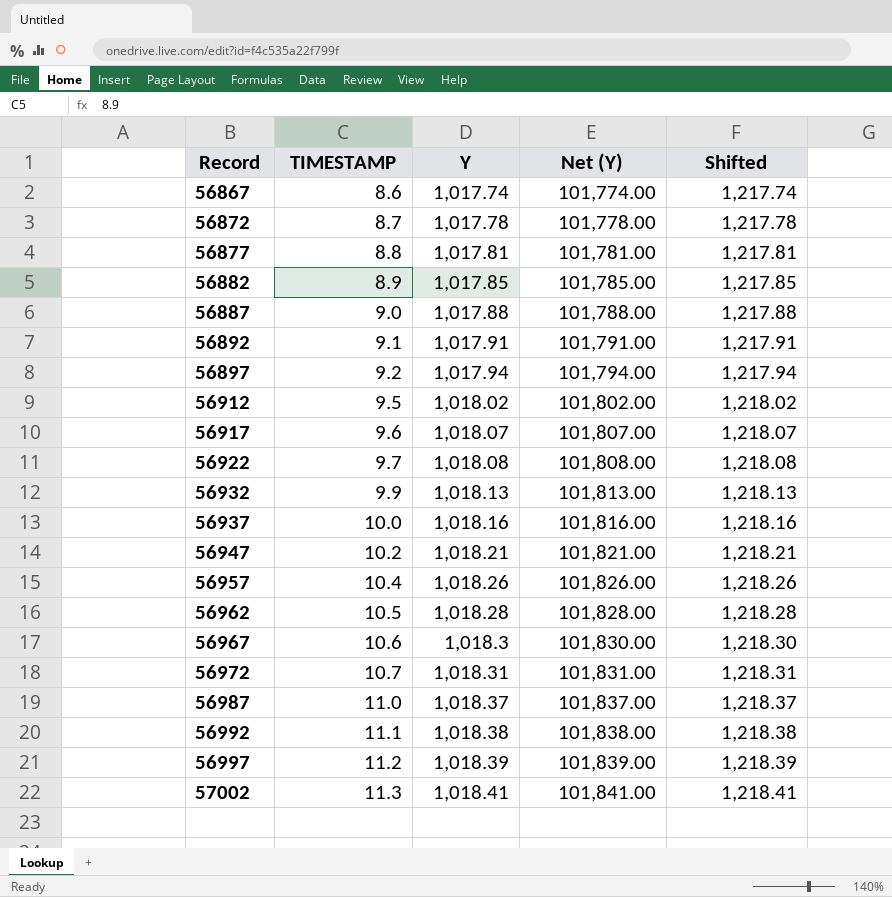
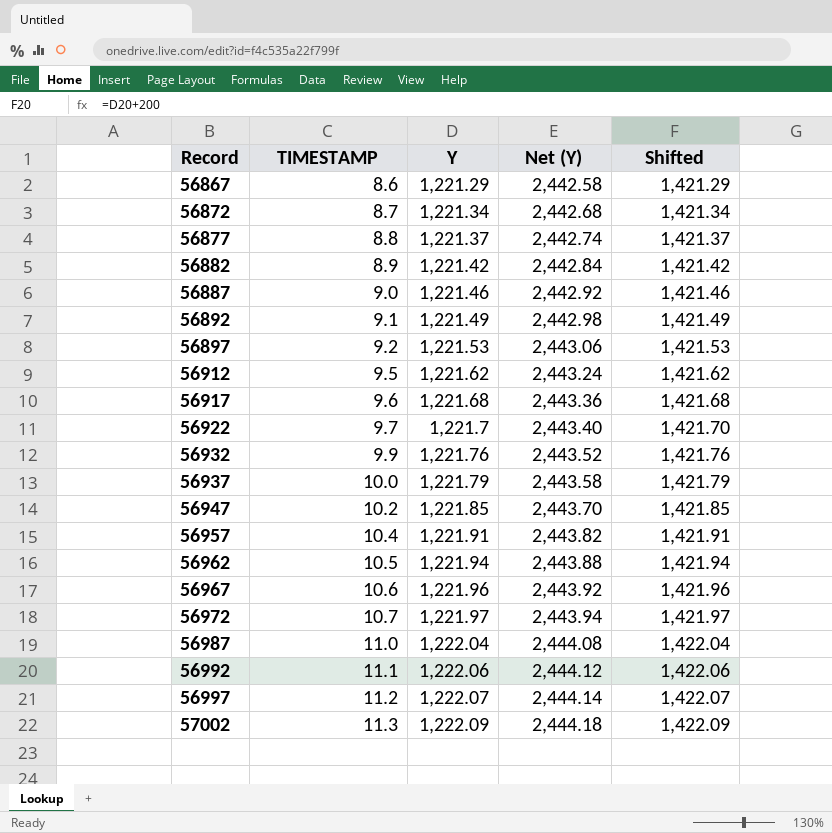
column Net (Y) | formula: [Y] * 100 -> [Y] * 2
56867 | Y: 1,017.74 -> 1,221.29
56867 | Shifted: 1,217.74 -> 1,421.29
56872 | Y: 1,017.78 -> 1,221.34
56872 | Shifted: 1,217.78 -> 1,421.34
56877 | Y: 1,017.81 -> 1,221.37
56877 | Shifted: 1,217.81 -> 1,421.37
56882 | Y: 1,017.85 -> 1,221.42
56882 | Shifted: 1,217.85 -> 1,421.42
56887 | Y: 1,017.88 -> 1,221.46
56887 | Shifted: 1,217.88 -> 1,421.46
56892 | Y: 1,017.91 -> 1,221.49
56892 | Shifted: 1,217.91 -> 1,421.49
56897 | Y: 1,017.94 -> 1,221.53
56897 | Shifted: 1,217.94 -> 1,421.53
56912 | Y: 1,018.02 -> 1,221.62
56912 | Shifted: 1,218.02 -> 1,421.62
56917 | Y: 1,018.07 -> 1,221.68
56917 | Shifted: 1,218.07 -> 1,421.68
56922 | Y: 1,018.08 -> 1,221.7
56922 | Shifted: 1,218.08 -> 1,421.70
56932 | Y: 1,018.13 -> 1,221.76
56932 | Shifted: 1,218.13 -> 1,421.76
56937 | Y: 1,018.16 -> 1,221.79
56937 | Shifted: 1,218.16 -> 1,421.79
56947 | Y: 1,018.21 -> 1,221.85
56947 | Shifted: 1,218.21 -> 1,421.85
56957 | Y: 1,018.26 -> 1,221.91
56957 | Shifted: 1,218.26 -> 1,421.91
56962 | Y: 1,018.28 -> 1,221.94
56962 | Shifted: 1,218.28 -> 1,421.94
56967 | Y: 1,018.3 -> 1,221.96
56967 | Shifted: 1,218.30 -> 1,421.96
56972 | Y: 1,018.31 -> 1,221.97
56972 | Shifted: 1,218.31 -> 1,421.97
56987 | Y: 1,018.37 -> 1,222.04
56987 | Shifted: 1,218.37 -> 1,422.04
56992 | Y: 1,018.38 -> 1,222.06
56992 | Shifted: 1,218.38 -> 1,422.06
56997 | Y: 1,018.39 -> 1,222.07
56997 | Shifted: 1,218.39 -> 1,422.07
57002 | Y: 1,018.41 -> 1,222.09
57002 | Shifted: 1,218.41 -> 1,422.09

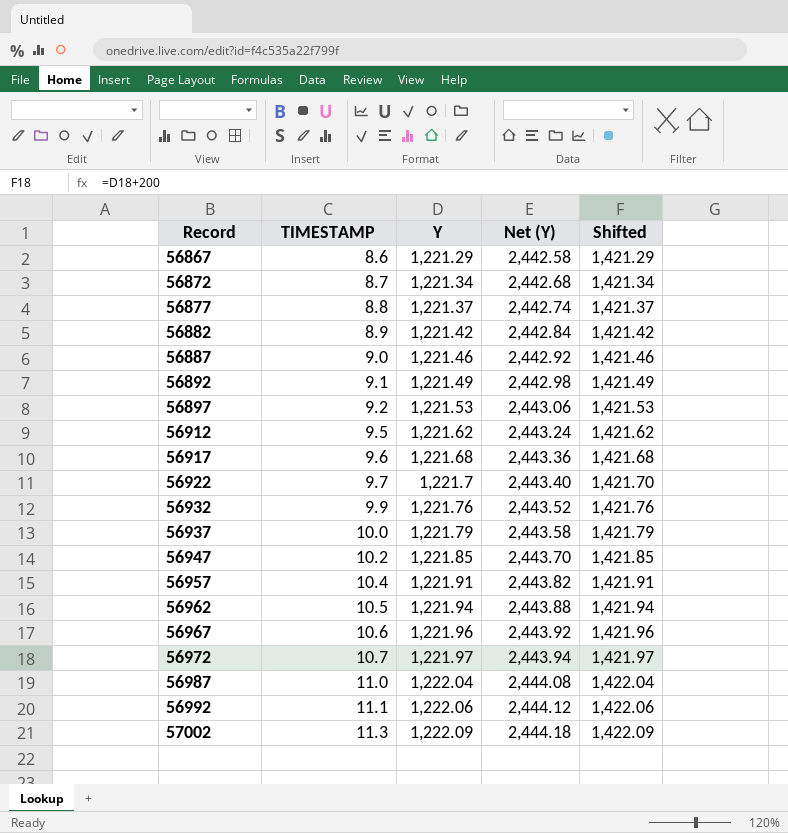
row 56997: 11.2 | 1,222.07 | 2,444.14 | 1,422.07 -> none

